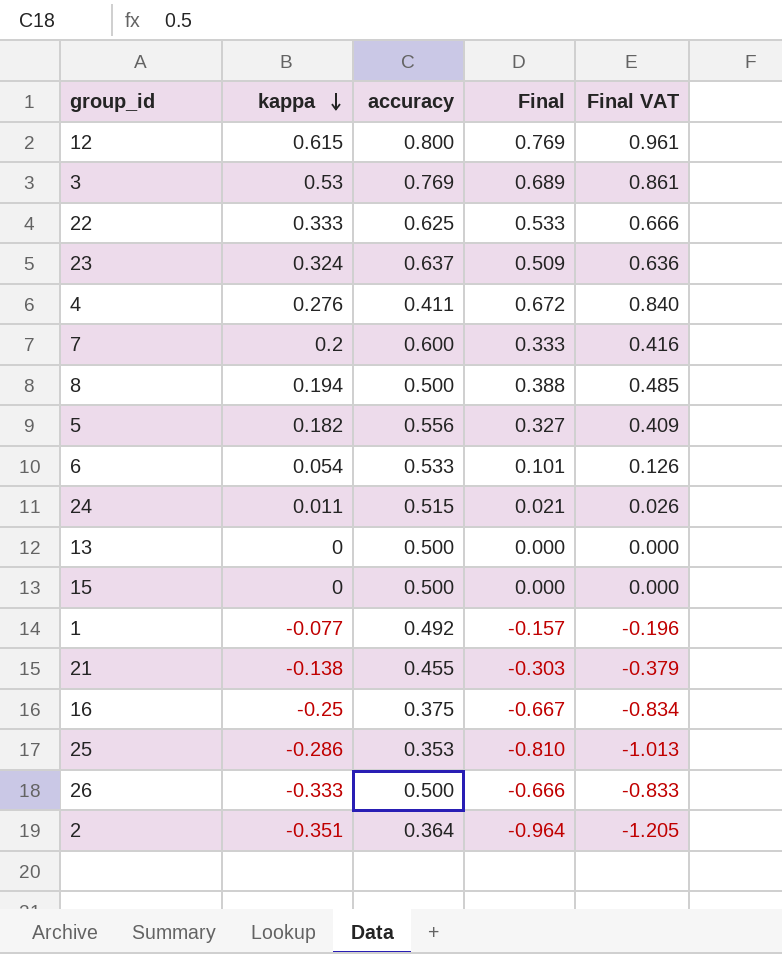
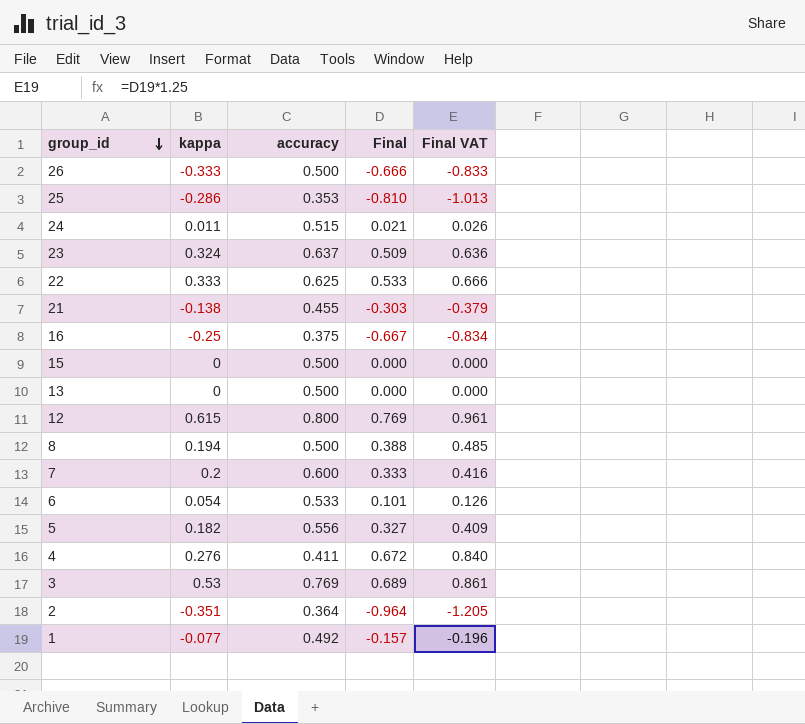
row order: kappa descending -> group_id descending

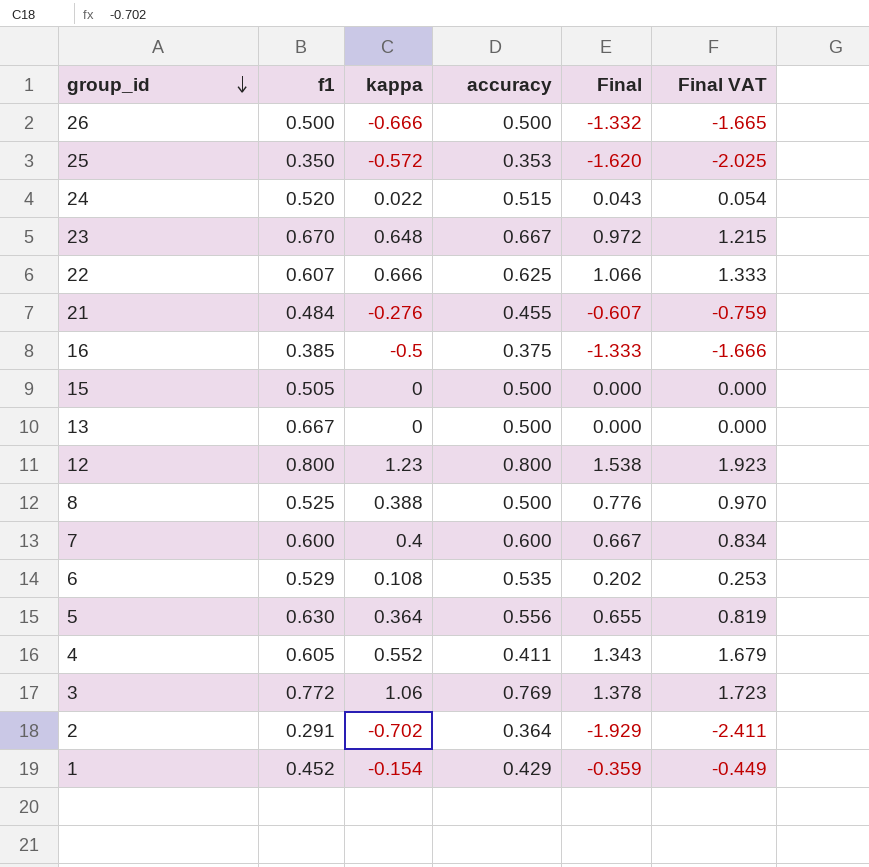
column f1 | position: none -> 2
26 | kappa: -0.333 -> -0.666
26 | Final: -0.666 -> -1.332
26 | Final VAT: -0.833 -> -1.665
25 | kappa: -0.286 -> -0.572
25 | Final: -0.810 -> -1.620
25 | Final VAT: -1.013 -> -2.025
24 | kappa: 0.011 -> 0.022
24 | Final: 0.021 -> 0.043
24 | Final VAT: 0.026 -> 0.054
23 | kappa: 0.324 -> 0.648
23 | accuracy: 0.637 -> 0.667
23 | Final: 0.509 -> 0.972
23 | Final VAT: 0.636 -> 1.215
22 | kappa: 0.333 -> 0.666
22 | Final: 0.533 -> 1.066
22 | Final VAT: 0.666 -> 1.333
21 | kappa: -0.138 -> -0.276
21 | Final: -0.303 -> -0.607
21 | Final VAT: -0.379 -> -0.759
16 | kappa: -0.25 -> -0.5
16 | Final: -0.667 -> -1.333
16 | Final VAT: -0.834 -> -1.666
12 | kappa: 0.615 -> 1.23
12 | Final: 0.769 -> 1.538
12 | Final VAT: 0.961 -> 1.923
8 | kappa: 0.194 -> 0.388
8 | Final: 0.388 -> 0.776
8 | Final VAT: 0.485 -> 0.970
7 | kappa: 0.2 -> 0.4
7 | Final: 0.333 -> 0.667
7 | Final VAT: 0.416 -> 0.834
6 | kappa: 0.054 -> 0.108
6 | accuracy: 0.533 -> 0.535
6 | Final: 0.101 -> 0.202
6 | Final VAT: 0.126 -> 0.253
5 | kappa: 0.182 -> 0.364
5 | Final: 0.327 -> 0.655
5 | Final VAT: 0.409 -> 0.819
4 | kappa: 0.276 -> 0.552
4 | Final: 0.672 -> 1.343
4 | Final VAT: 0.840 -> 1.679
3 | kappa: 0.53 -> 1.06
3 | Final: 0.689 -> 1.378
3 | Final VAT: 0.861 -> 1.723
2 | kappa: -0.351 -> -0.702
2 | Final: -0.964 -> -1.929
2 | Final VAT: -1.205 -> -2.411
1 | kappa: -0.077 -> -0.154
1 | accuracy: 0.492 -> 0.429
1 | Final: -0.157 -> -0.359
1 | Final VAT: -0.196 -> -0.449

